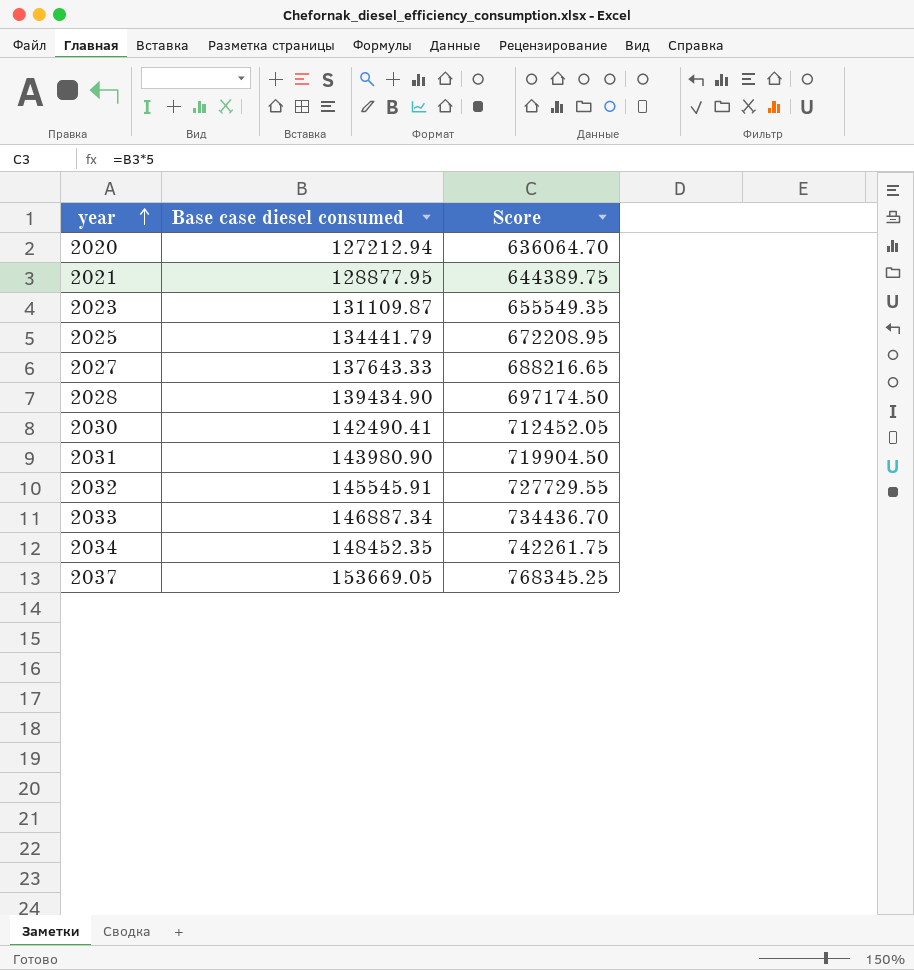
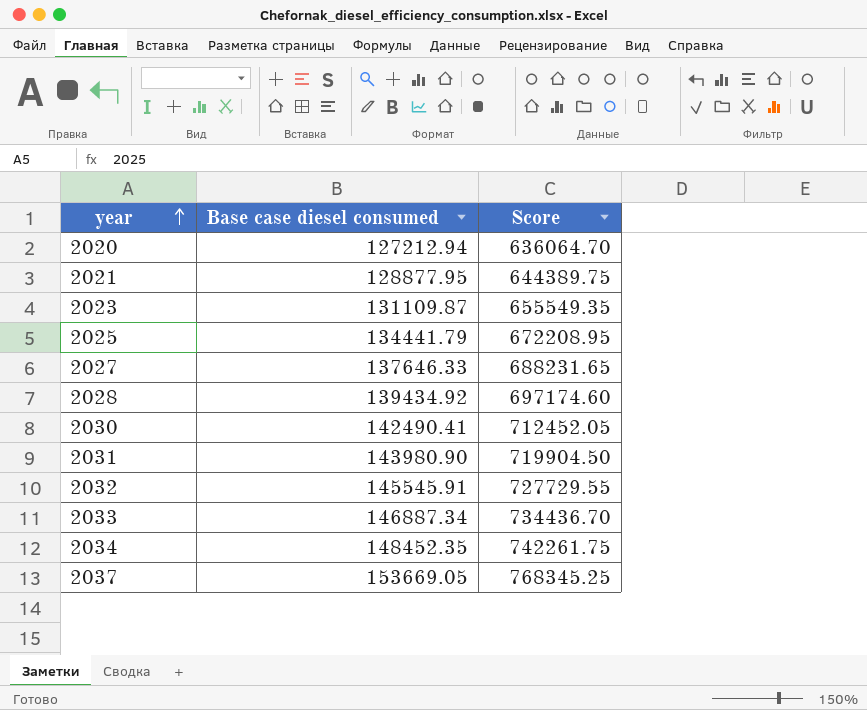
2027 | Base case diesel consumed: 137643.33 -> 137646.33
2027 | Score: 688216.65 -> 688231.65
2028 | Base case diesel consumed: 139434.90 -> 139434.92
2028 | Score: 697174.50 -> 697174.60

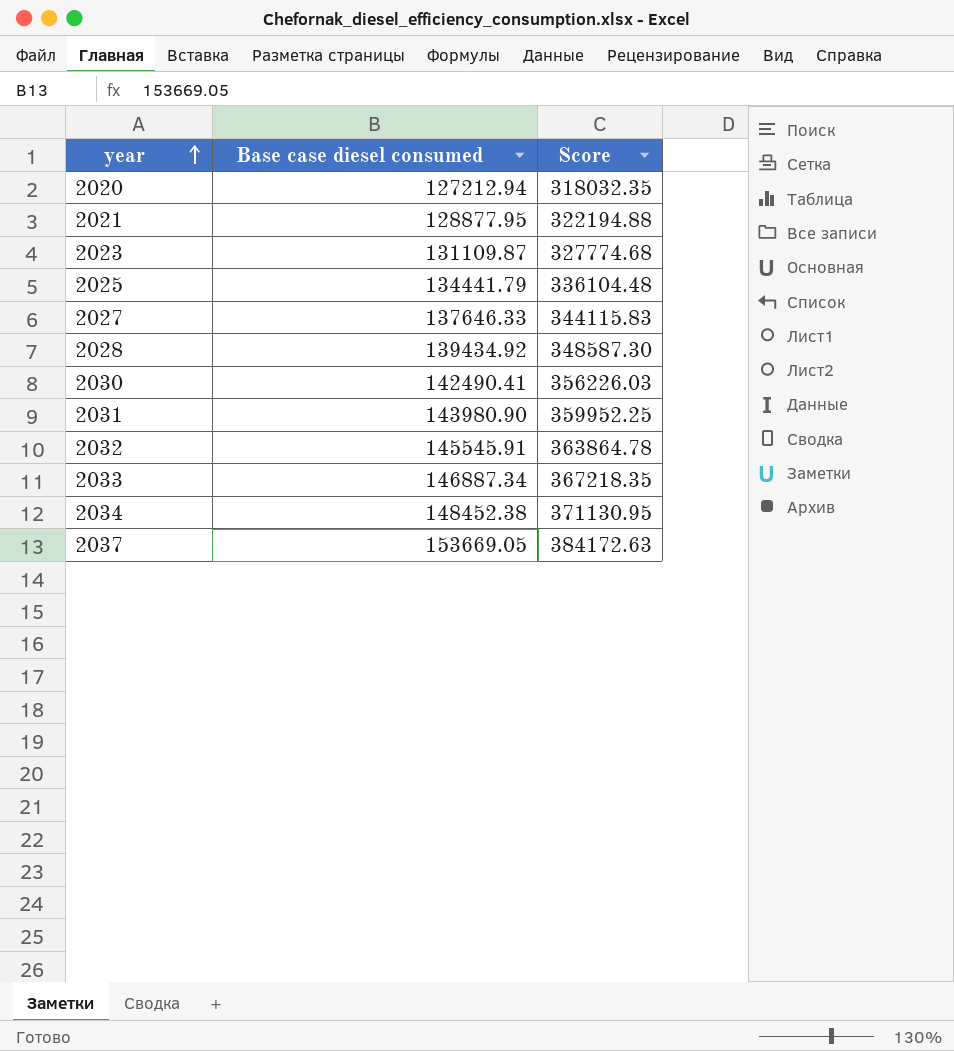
column Score | formula: [Base case diesel consumed] * 5 -> [Base case diesel consumed] * 2.5
2034 | Base case diesel consumed: 148452.35 -> 148452.38

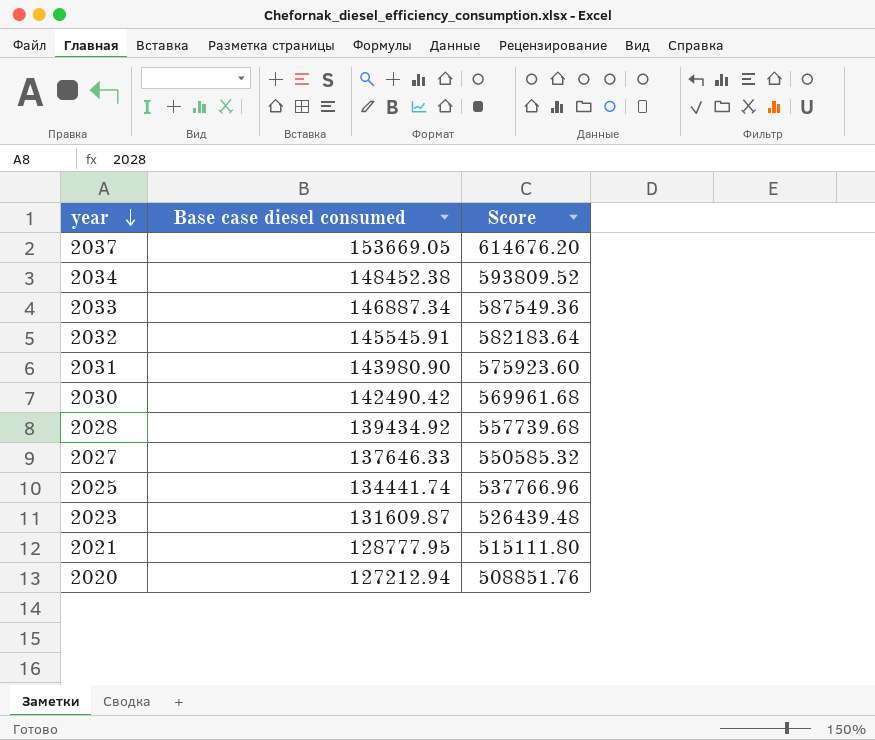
row order: year ascending -> year descending
column Score | formula: [Base case diesel consumed] * 2.5 -> [Base case diesel consumed] * 4
2030 | Base case diesel consumed: 142490.41 -> 142490.42
2025 | Base case diesel consumed: 134441.79 -> 134441.74
2023 | Base case diesel consumed: 131109.87 -> 131609.87
2021 | Base case diesel consumed: 128877.95 -> 128777.95

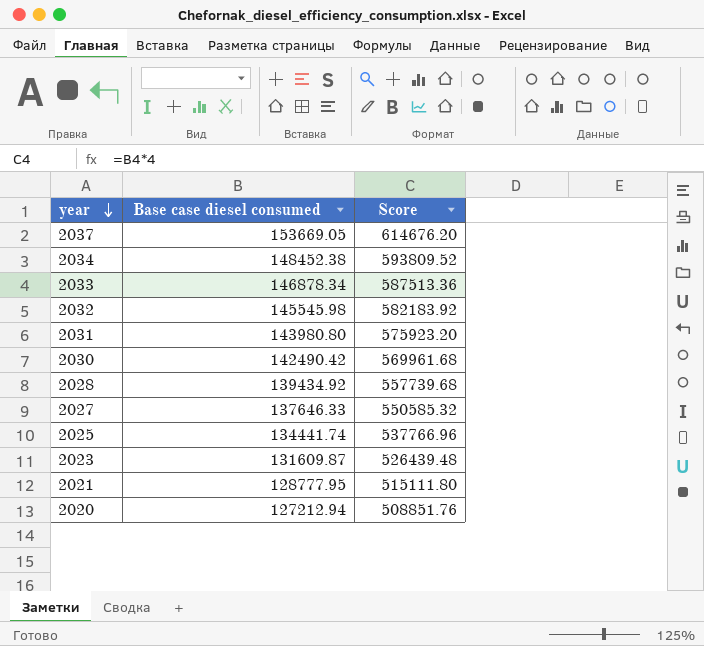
2033 | Base case diesel consumed: 146887.34 -> 146878.34
2033 | Score: 587549.36 -> 587513.36
2032 | Base case diesel consumed: 145545.91 -> 145545.98
2032 | Score: 582183.64 -> 582183.92
2031 | Base case diesel consumed: 143980.90 -> 143980.80
2031 | Score: 575923.60 -> 575923.20

